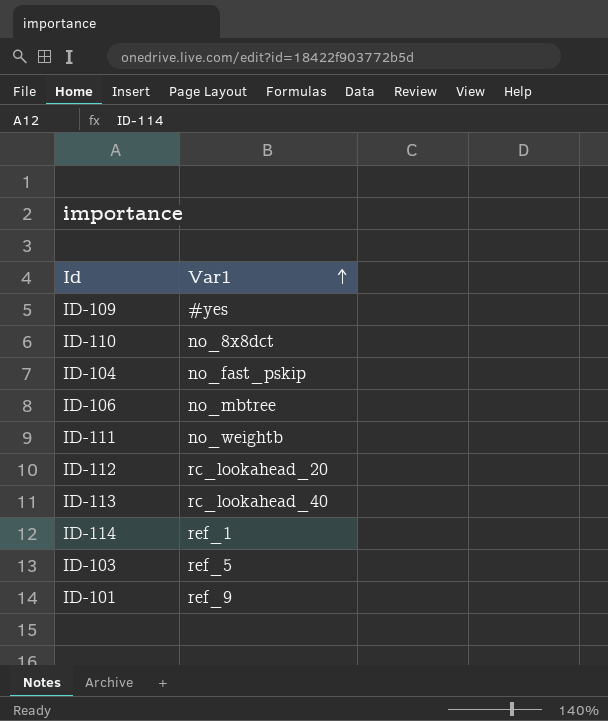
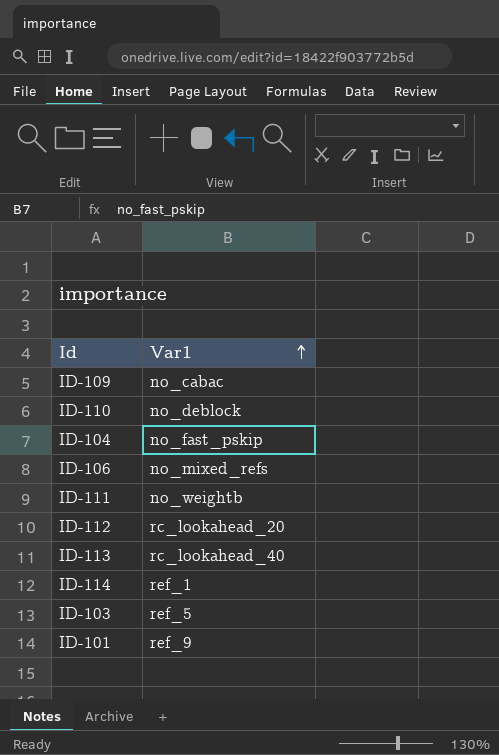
ID-109 | Var1: #yes -> no_cabac
ID-110 | Var1: no_8x8dct -> no_deblock
ID-106 | Var1: no_mbtree -> no_mixed_refs

